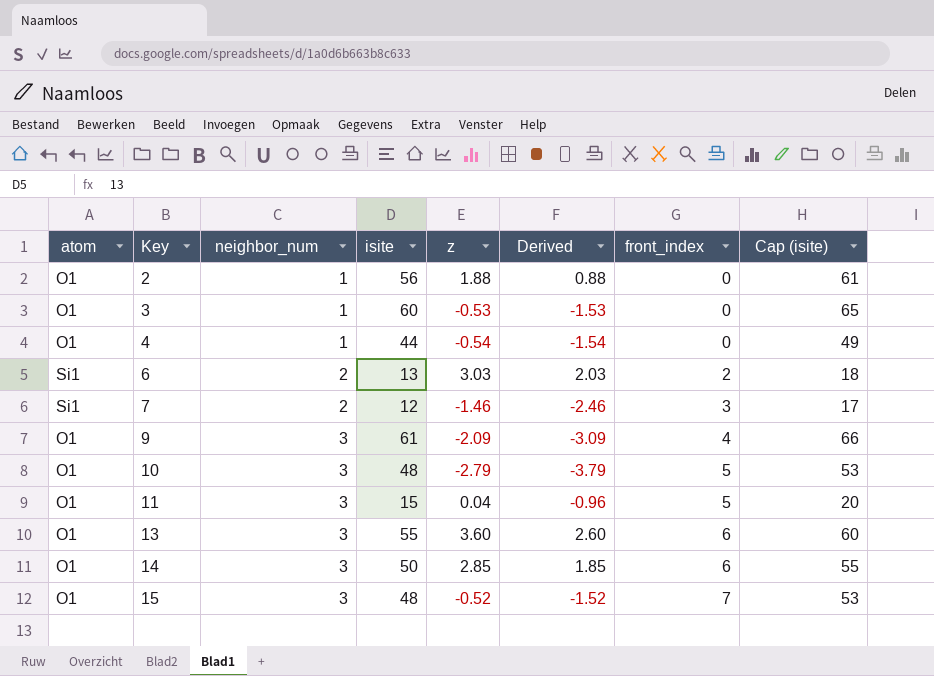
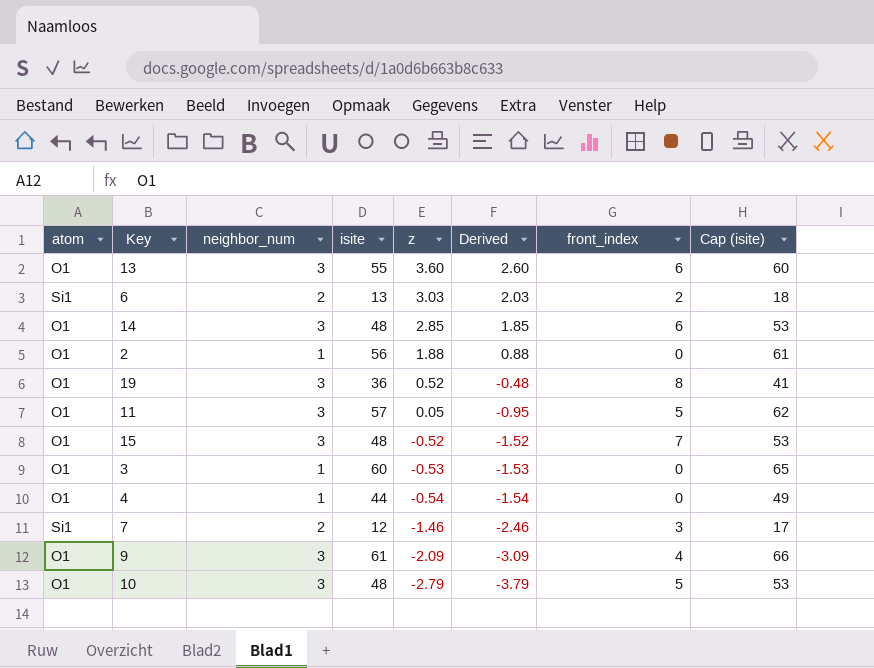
row order: Key ascending -> z descending
14 | isite: 50 -> 48
14 | Cap (isite): 55 -> 53
row 19: none -> O1 | 3 | 36 | 0.52 | -0.48 | 8 | 41
11 | isite: 15 -> 57
11 | z: 0.04 -> 0.05
11 | Derived: -0.96 -> -0.95
11 | Cap (isite): 20 -> 62

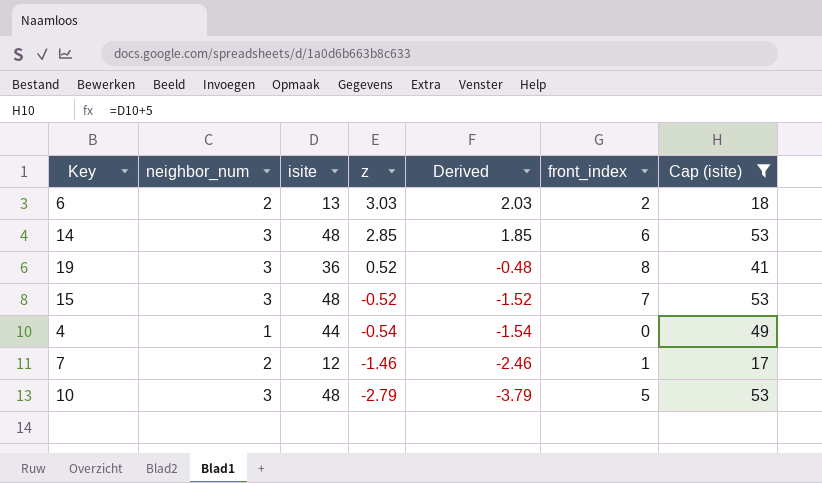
filter: none -> Cap (isite) <= 53
column atom | position: 1 -> none
7 | front_index: 3 -> 1

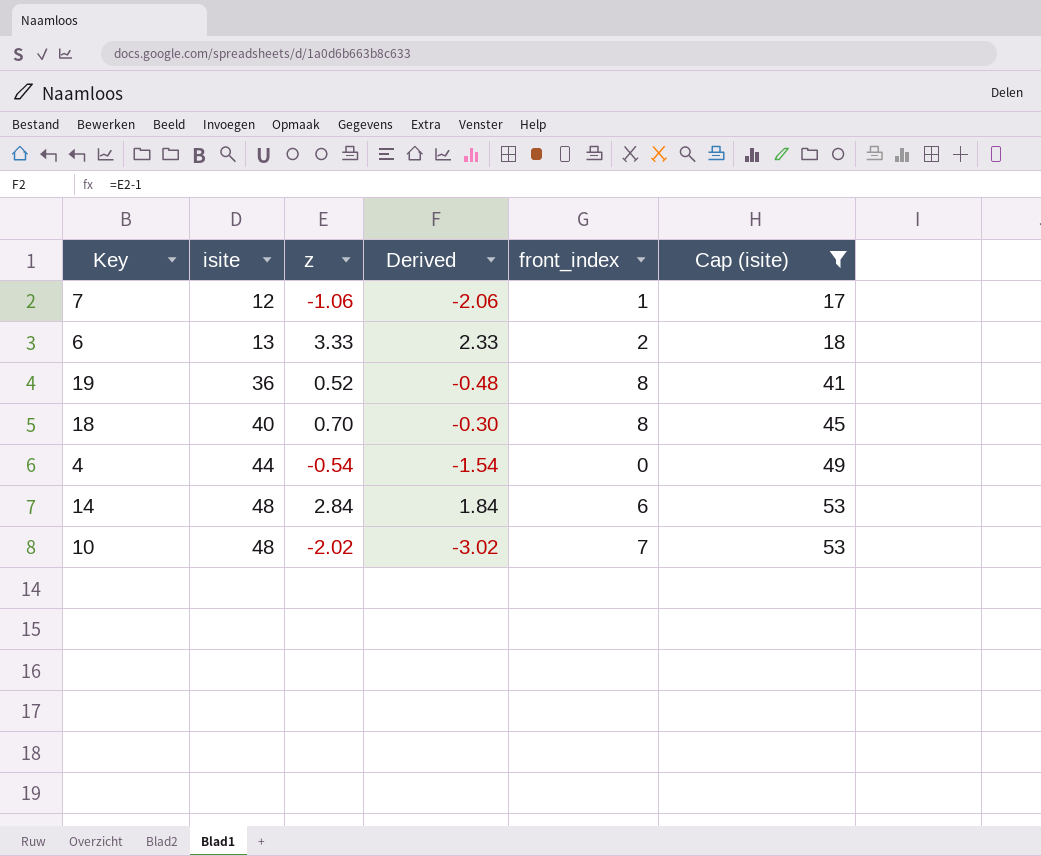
row order: z descending -> isite ascending
column neighbor_num | position: 2 -> none
row 15: 3 | 48 | -0.52 | -1.52 | 7 | 53 -> none
7 | z: -1.46 -> -1.06
7 | Derived: -2.46 -> -2.06
6 | z: 3.03 -> 3.33
6 | Derived: 2.03 -> 2.33
row 18: none -> 40 | 0.70 | -0.30 | 8 | 45
14 | z: 2.85 -> 2.84
14 | Derived: 1.85 -> 1.84
10 | z: -2.79 -> -2.02
10 | Derived: -3.79 -> -3.02
10 | front_index: 5 -> 7

